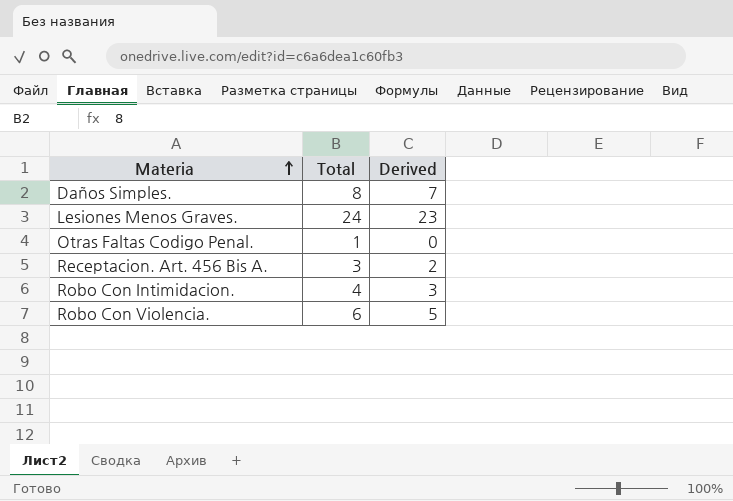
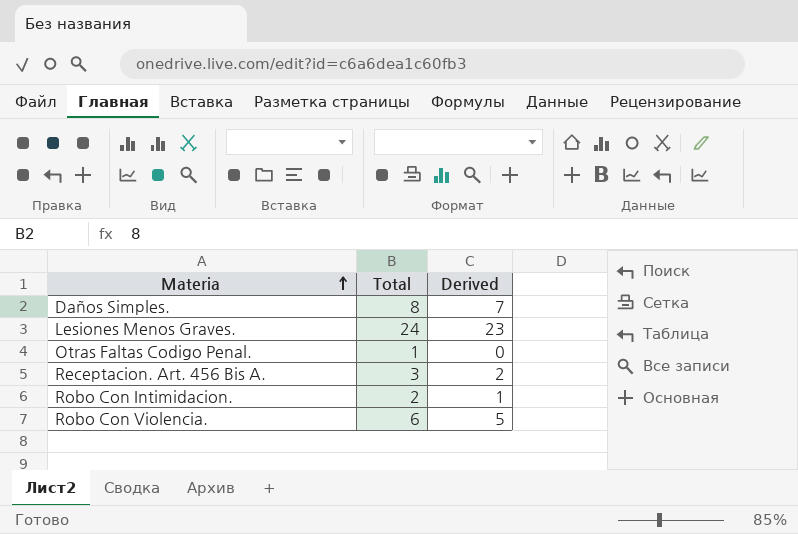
Robo Con Intimidacion. | Total: 4 -> 2
Robo Con Intimidacion. | Derived: 3 -> 1

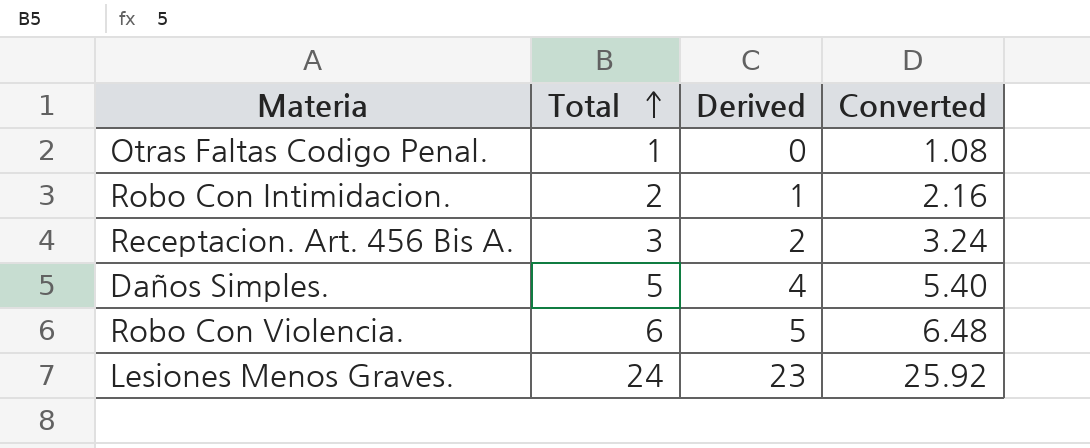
row order: Materia ascending -> Total ascending
column Converted | formula: none -> [Total] * 1.08
Daños Simples. | Total: 8 -> 5
Daños Simples. | Derived: 7 -> 4

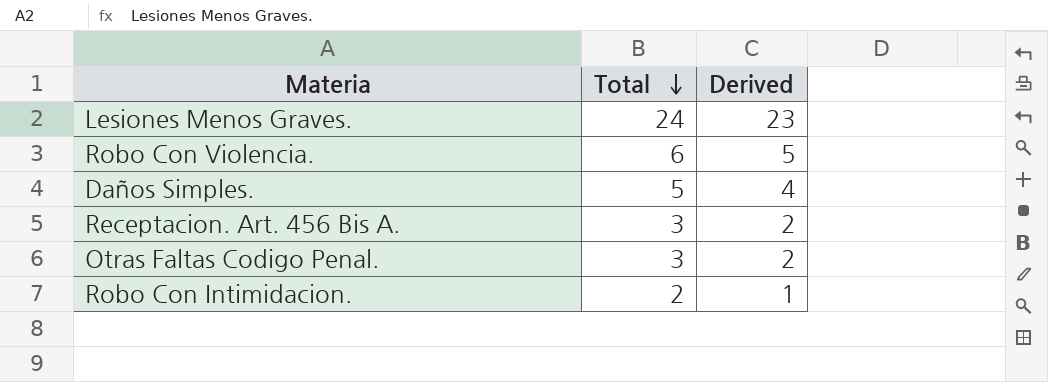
row order: Total ascending -> Total descending
column Converted | formula: [Total] * 1.08 -> none
Otras Faltas Codigo Penal. | Total: 1 -> 3
Otras Faltas Codigo Penal. | Derived: 0 -> 2

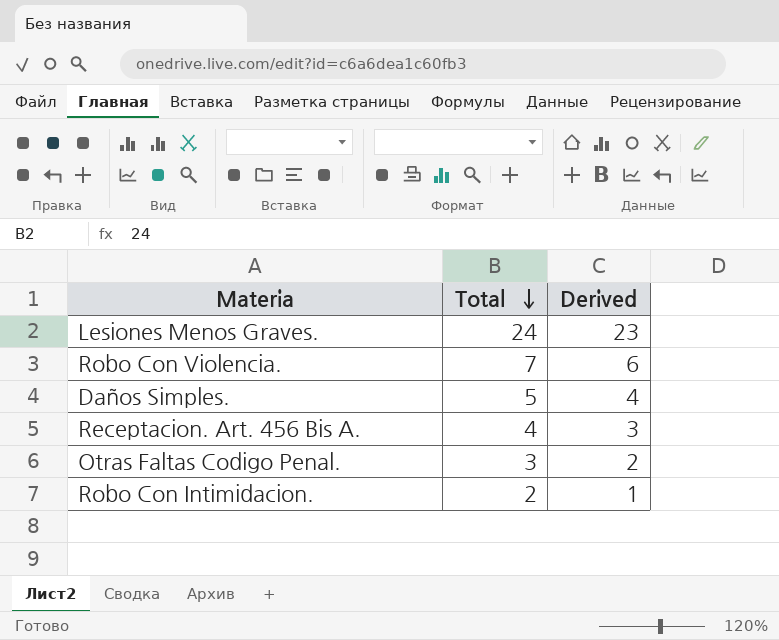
Robo Con Violencia. | Total: 6 -> 7
Robo Con Violencia. | Derived: 5 -> 6
Receptacion. Art. 456 Bis A. | Total: 3 -> 4
Receptacion. Art. 456 Bis A. | Derived: 2 -> 3

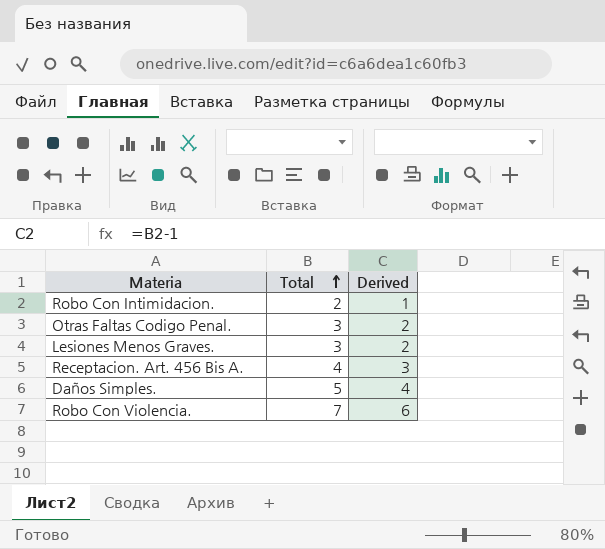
row order: Total descending -> Total ascending
Lesiones Menos Graves. | Total: 24 -> 3
Lesiones Menos Graves. | Derived: 23 -> 2

